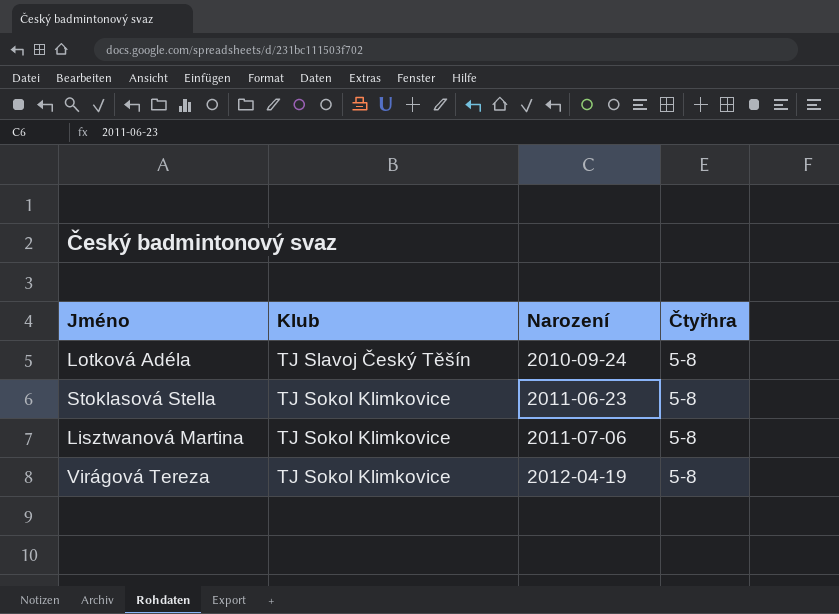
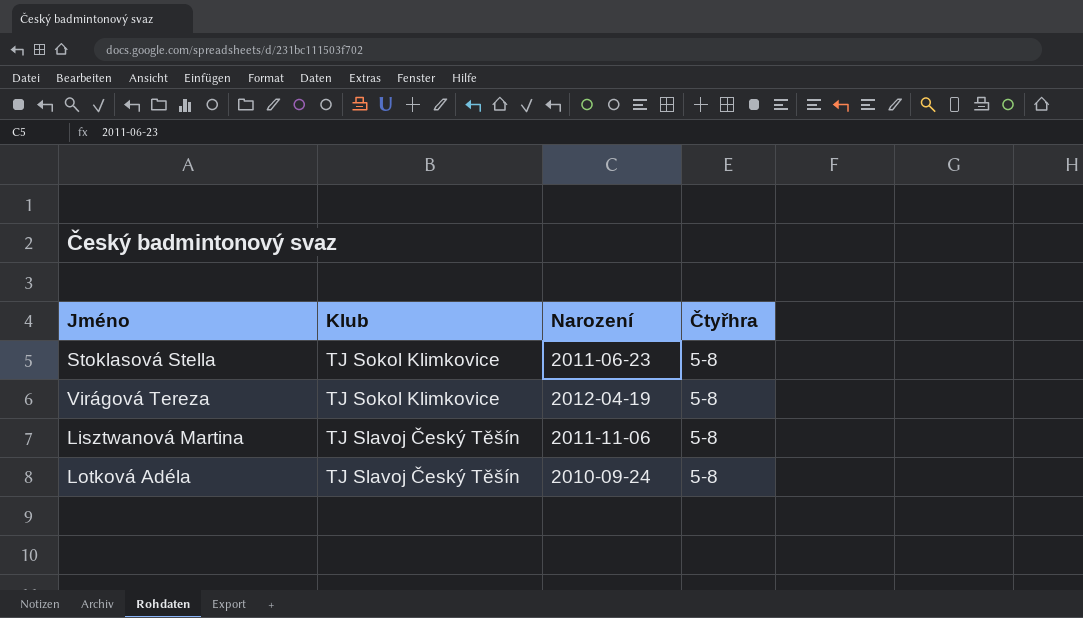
row order: Klub ascending -> Klub descending
Lisztwanová Martina | Klub: TJ Sokol Klimkovice -> TJ Slavoj Český Těšín
Lisztwanová Martina | Narození: 2011-07-06 -> 2011-11-06

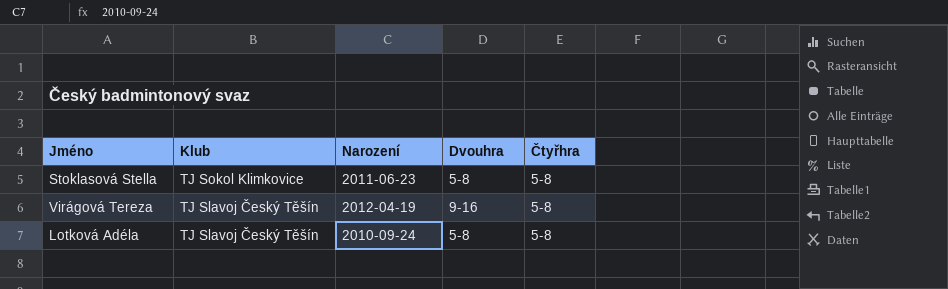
column Dvouhra | position: none -> 4
row Lisztwanová Martina: TJ Slavoj Český Těšín | 2011-11-06 | 5-8 -> none
Virágová Tereza | Klub: TJ Sokol Klimkovice -> TJ Slavoj Český Těšín

